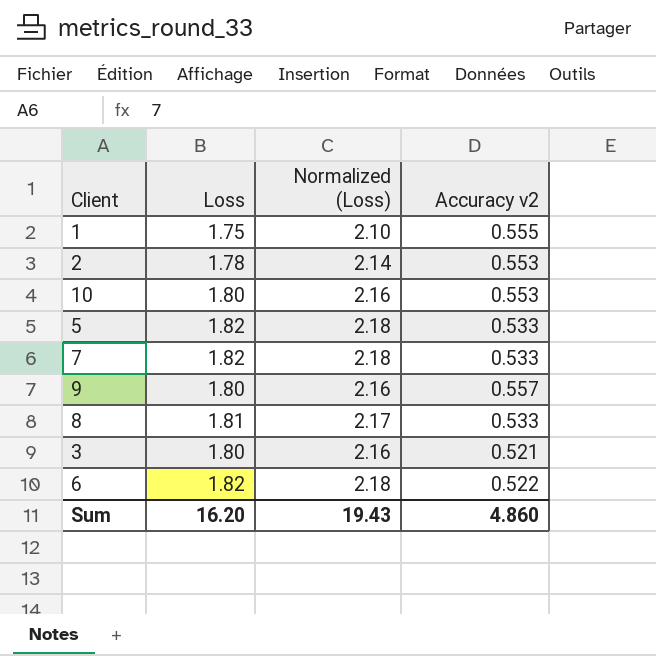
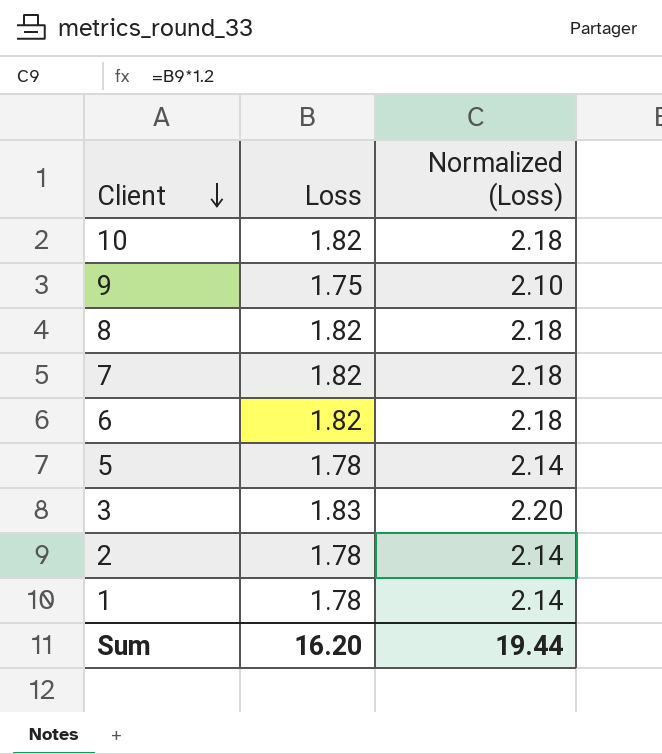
row order: none -> Client descending
column Accuracy v2 | position: 4 -> none
10 | Loss: 1.80 -> 1.82
10 | Normalized (Loss): 2.16 -> 2.18
9 | Loss: 1.80 -> 1.75
9 | Normalized (Loss): 2.16 -> 2.10
8 | Loss: 1.81 -> 1.82
8 | Normalized (Loss): 2.17 -> 2.18
5 | Loss: 1.82 -> 1.78
5 | Normalized (Loss): 2.18 -> 2.14
3 | Loss: 1.80 -> 1.83
3 | Normalized (Loss): 2.16 -> 2.20
1 | Loss: 1.75 -> 1.78
1 | Normalized (Loss): 2.10 -> 2.14
Sum | Normalized (Loss): 19.43 -> 19.44

